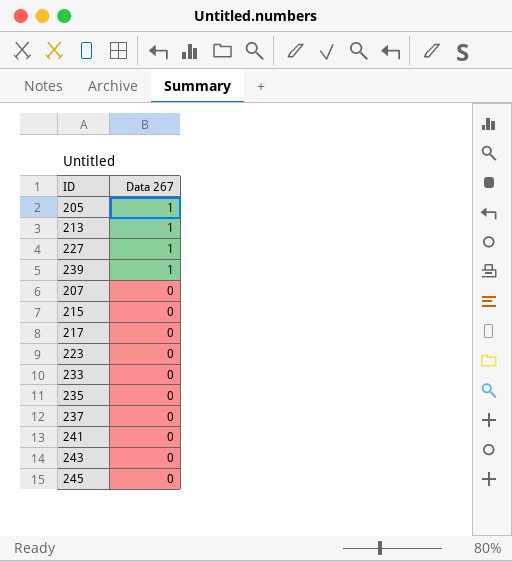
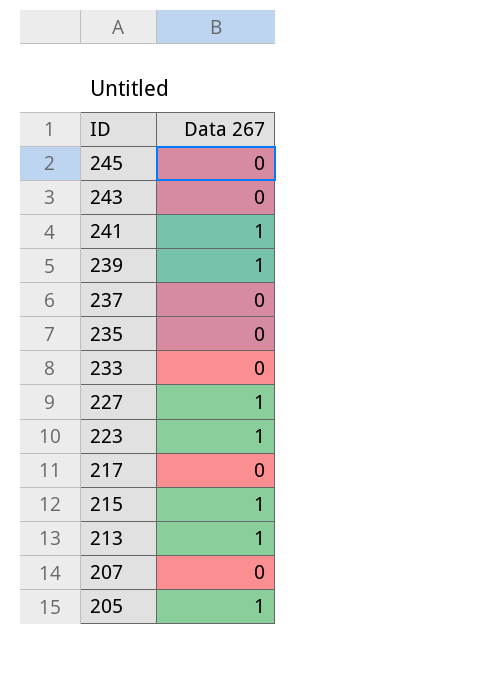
row order: Data 267 descending -> ID descending
241 | Data 267: 0 -> 1
223 | Data 267: 0 -> 1
215 | Data 267: 0 -> 1

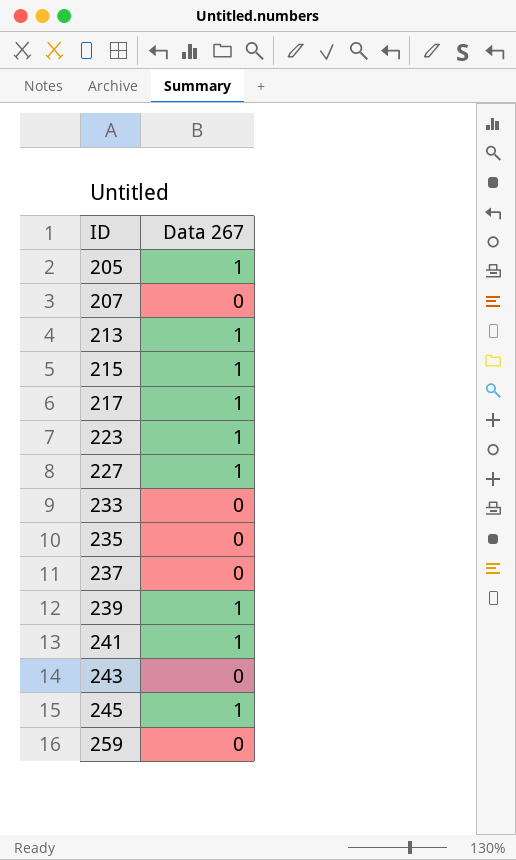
row order: ID descending -> ID ascending
217 | Data 267: 0 -> 1
245 | Data 267: 0 -> 1
row 259: none -> 0

